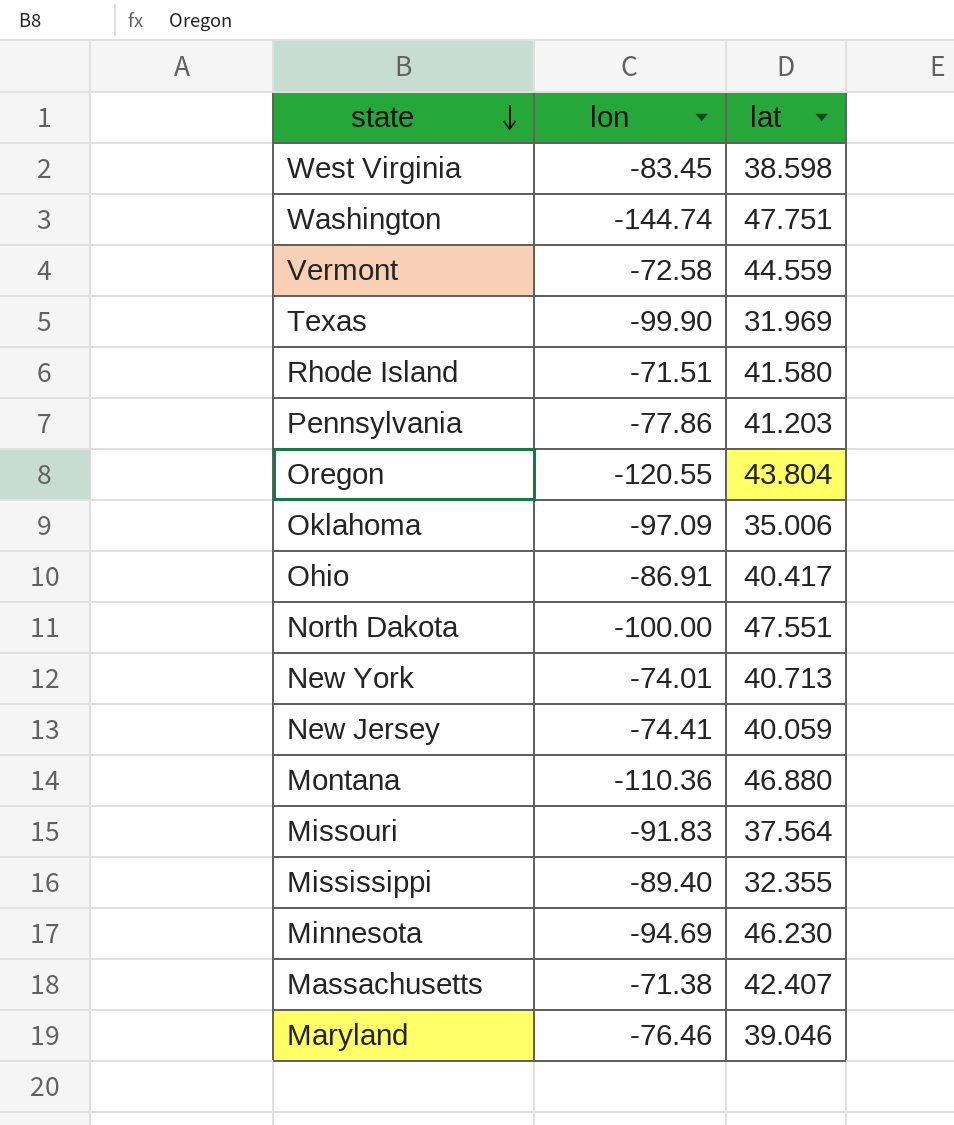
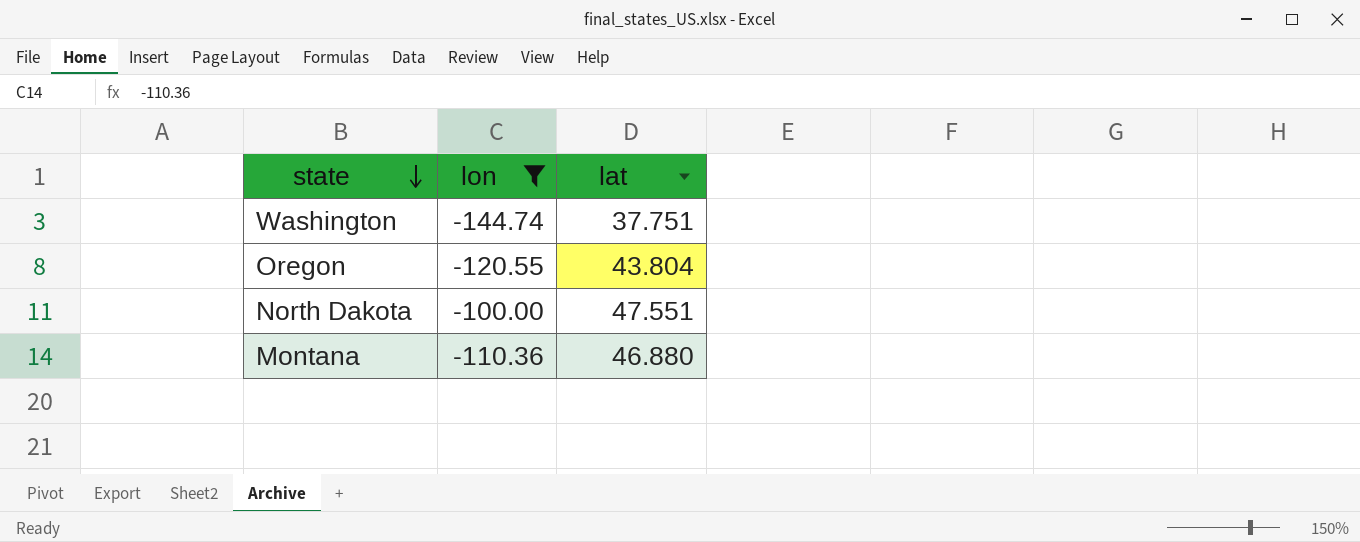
filter: none -> lon <= -100.00
Washington | lat: 47.751 -> 37.751

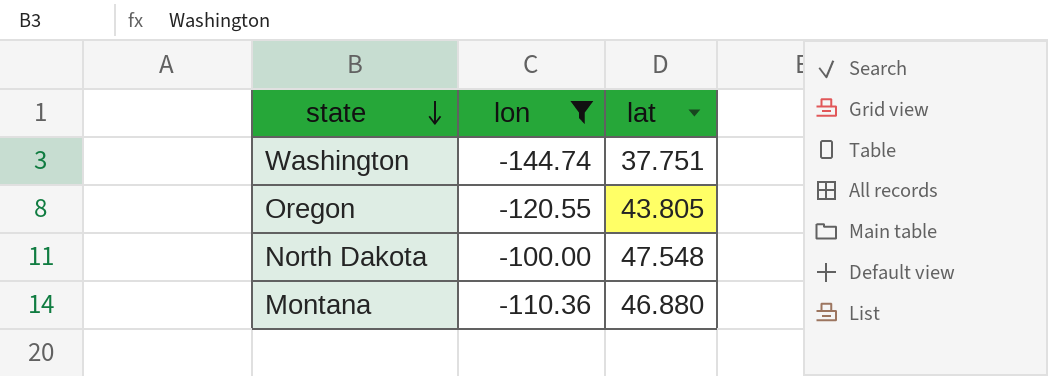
Oregon | lat: 43.804 -> 43.805
North Dakota | lat: 47.551 -> 47.548

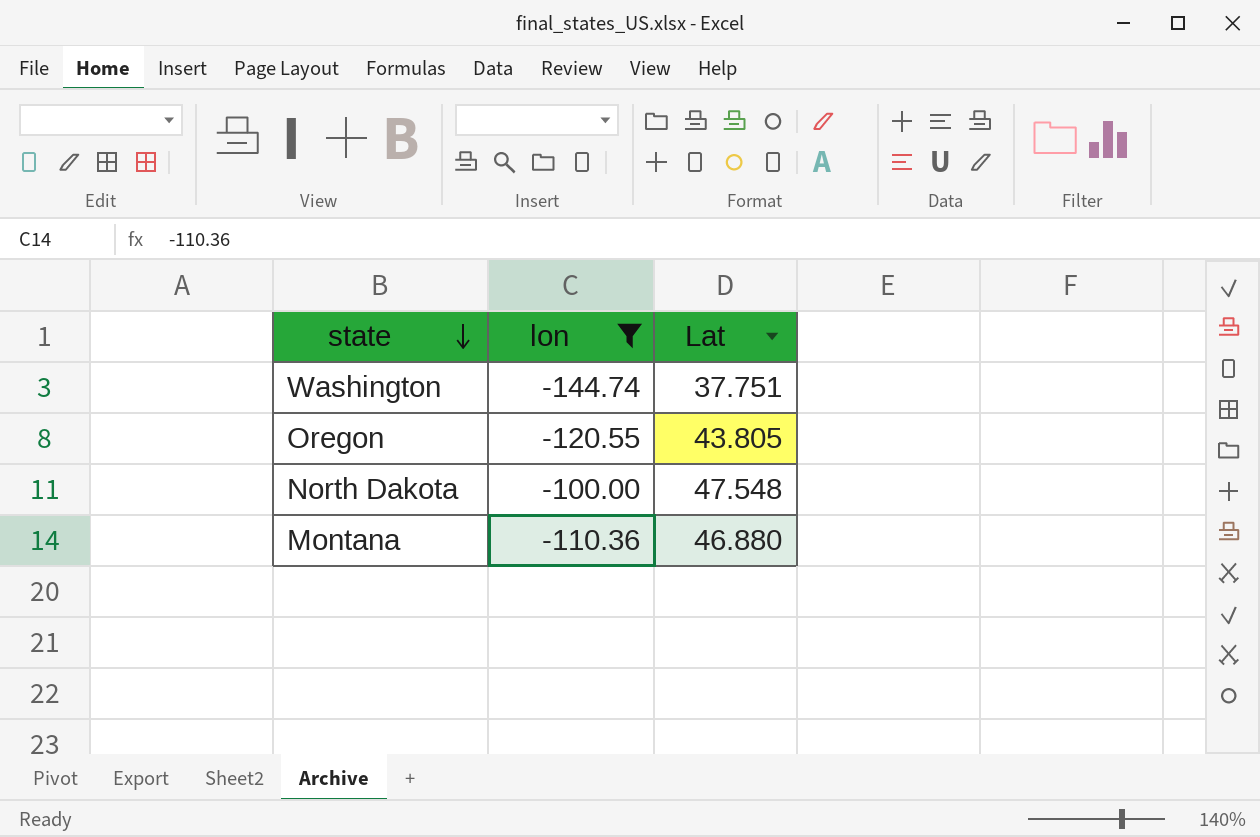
column name: lat -> Lat

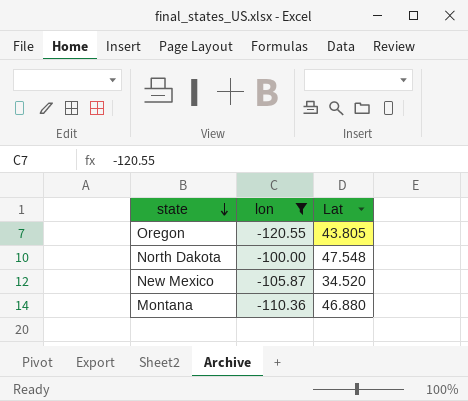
row Washington: -144.74 | 37.751 -> none
row New Mexico: none -> -105.87 | 34.520

